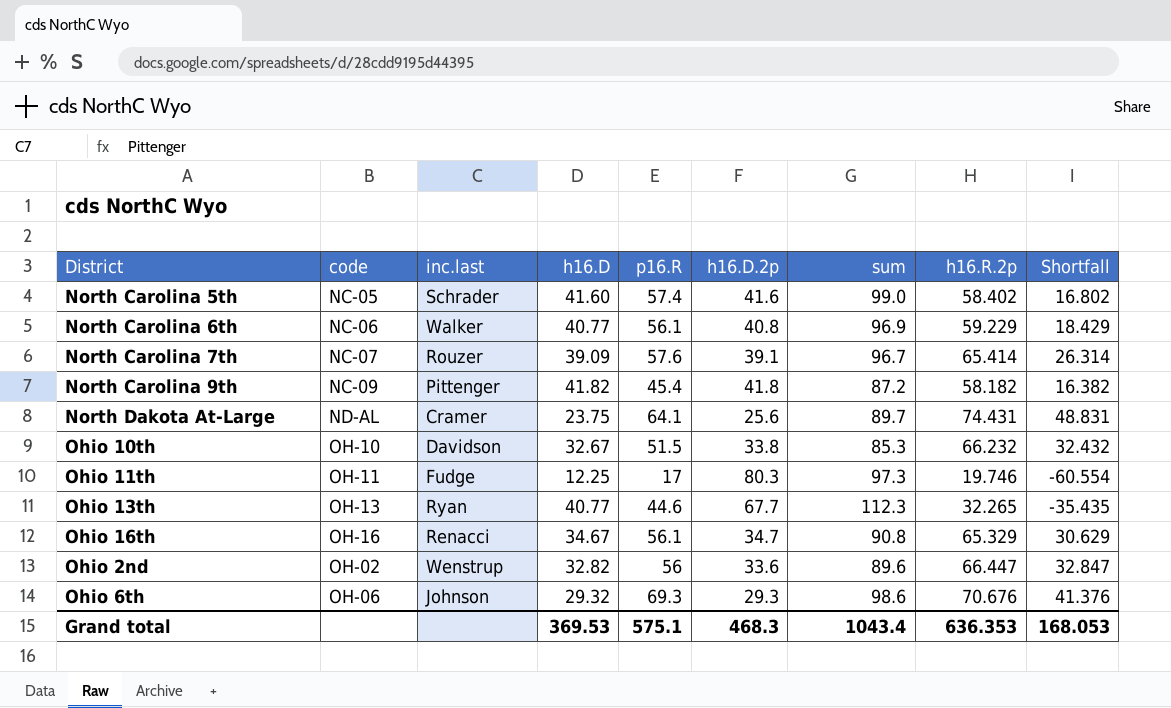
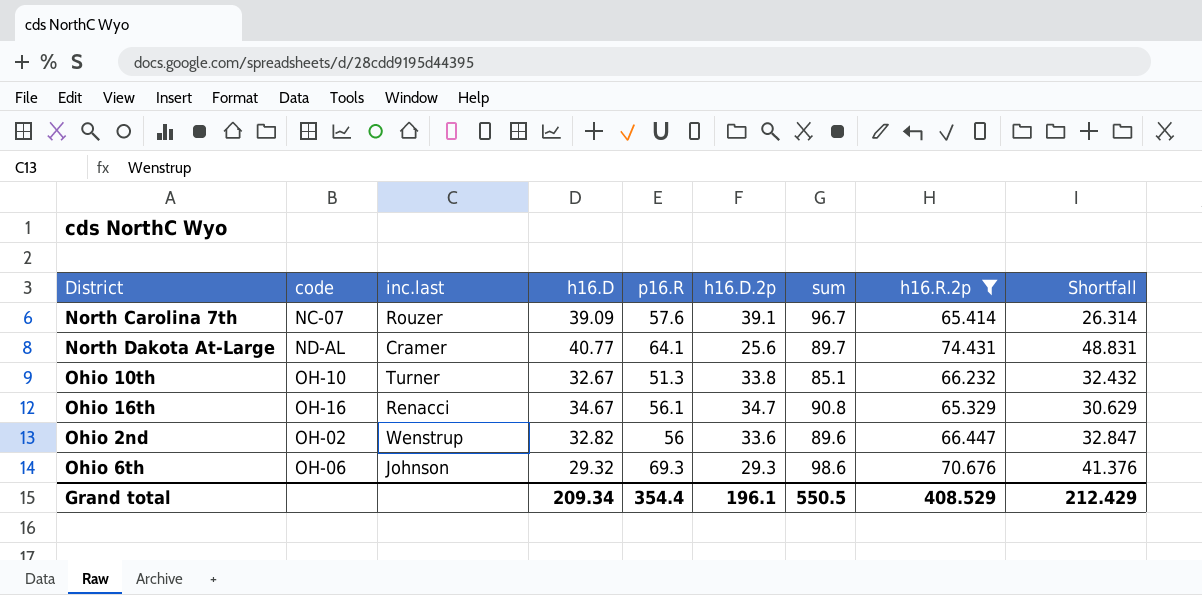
filter: none -> h16.R.2p >= 65.329
North Dakota At-Large | h16.D: 23.75 -> 40.77
Ohio 10th | inc.last: Davidson -> Turner
Ohio 10th | p16.R: 51.5 -> 51.3
Ohio 10th | sum: 85.3 -> 85.1
Grand total | h16.D: 369.53 -> 209.34
Grand total | p16.R: 575.1 -> 354.4
Grand total | h16.D.2p: 468.3 -> 196.1
Grand total | sum: 1043.4 -> 550.5
Grand total | h16.R.2p: 636.353 -> 408.529
Grand total | Shortfall: 168.053 -> 212.429

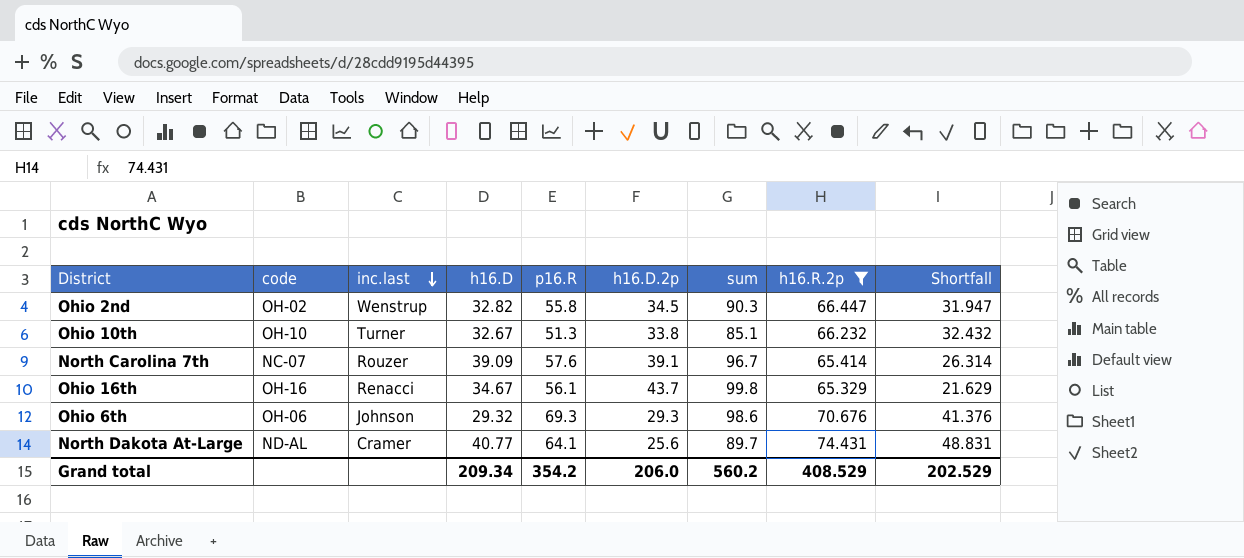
row order: none -> inc.last descending
Ohio 2nd | p16.R: 56 -> 55.8
Ohio 2nd | h16.D.2p: 33.6 -> 34.5
Ohio 2nd | sum: 89.6 -> 90.3
Ohio 2nd | Shortfall: 32.847 -> 31.947
Ohio 16th | h16.D.2p: 34.7 -> 43.7
Ohio 16th | sum: 90.8 -> 99.8
Ohio 16th | Shortfall: 30.629 -> 21.629
Grand total | p16.R: 354.4 -> 354.2
Grand total | h16.D.2p: 196.1 -> 206.0
Grand total | sum: 550.5 -> 560.2
Grand total | Shortfall: 212.429 -> 202.529

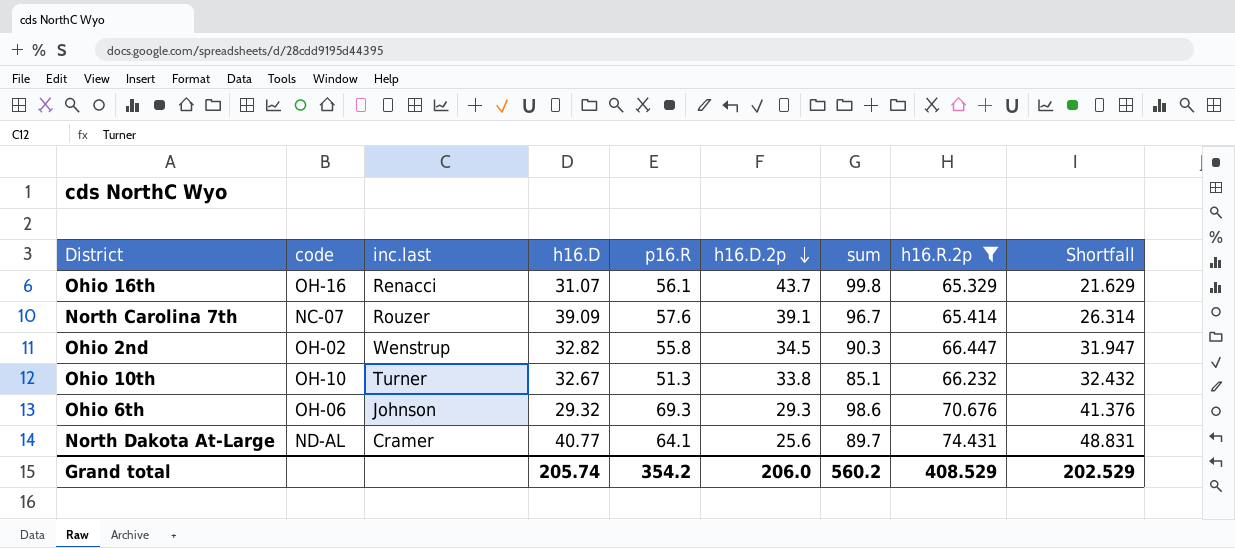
row order: inc.last descending -> h16.D.2p descending
Ohio 16th | h16.D: 34.67 -> 31.07
Grand total | h16.D: 209.34 -> 205.74

